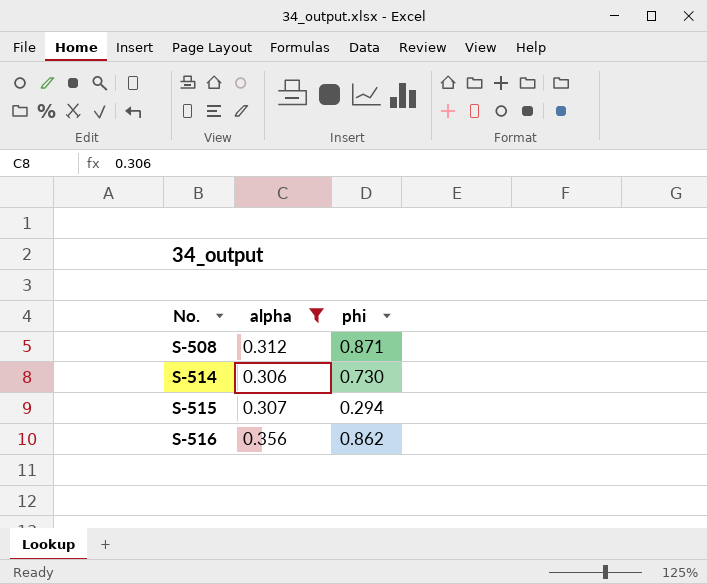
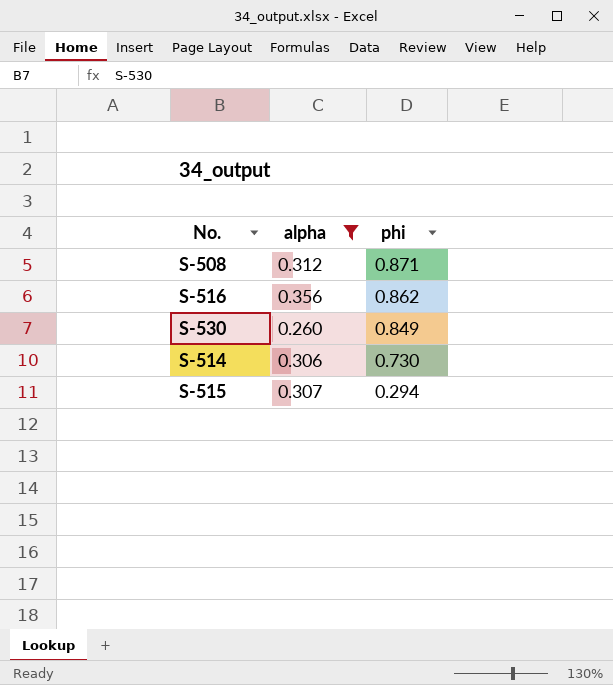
row order: No. ascending -> phi descending
row S-530: none -> 0.260 | 0.849

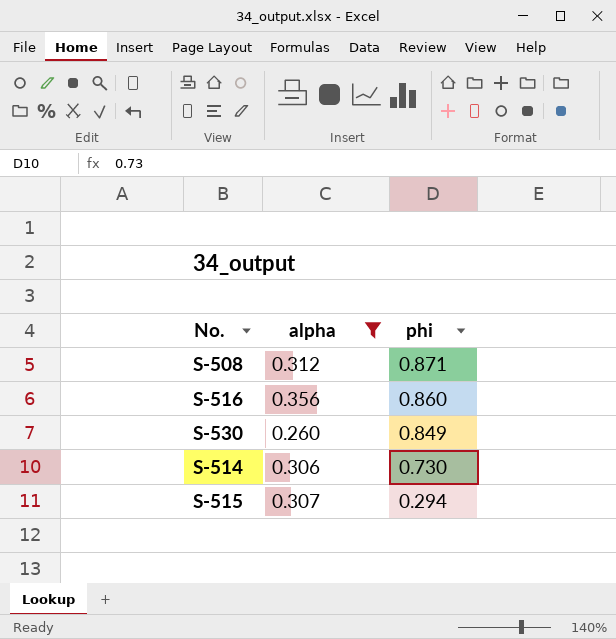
S-516 | phi: 0.862 -> 0.860

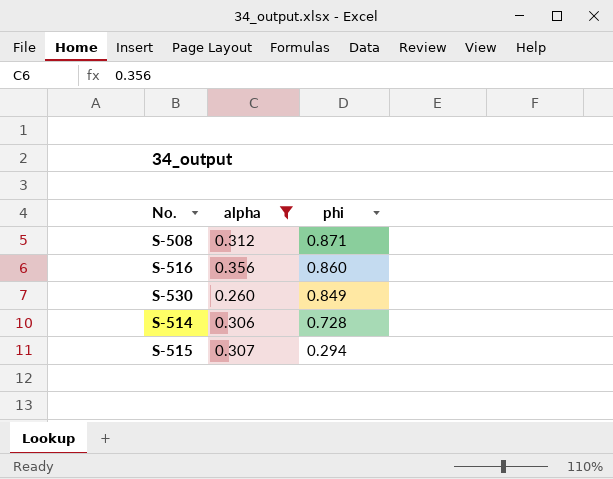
S-514 | phi: 0.730 -> 0.728

